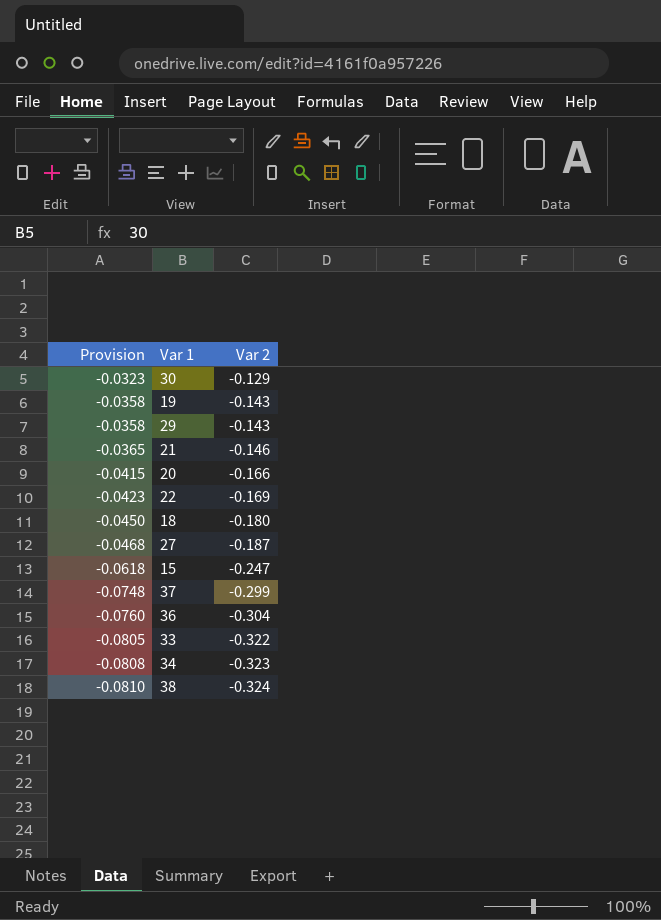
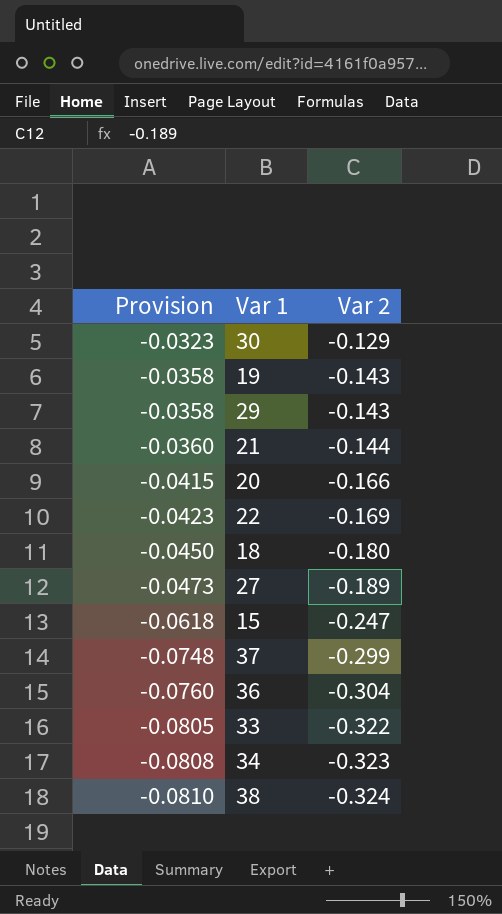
21 | Provision: -0.0365 -> -0.0360
21 | Var 2: -0.146 -> -0.144
27 | Provision: -0.0468 -> -0.0473
27 | Var 2: -0.187 -> -0.189

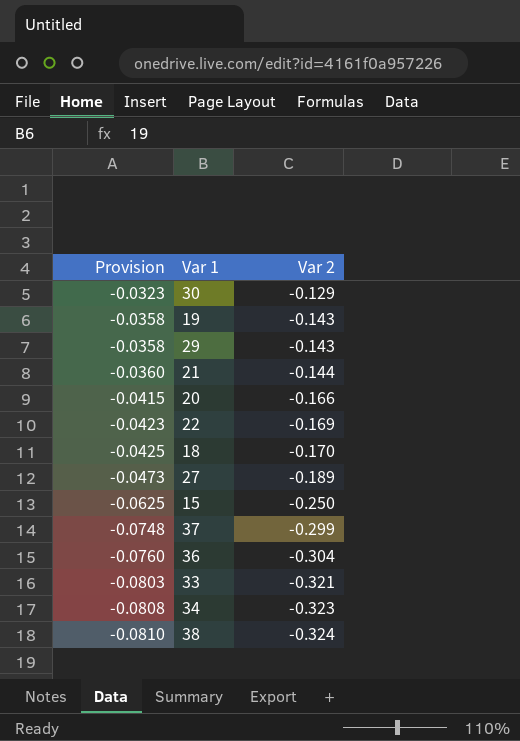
18 | Provision: -0.0450 -> -0.0425
18 | Var 2: -0.180 -> -0.170
15 | Provision: -0.0618 -> -0.0625
15 | Var 2: -0.247 -> -0.250
33 | Provision: -0.0805 -> -0.0803
33 | Var 2: -0.322 -> -0.321

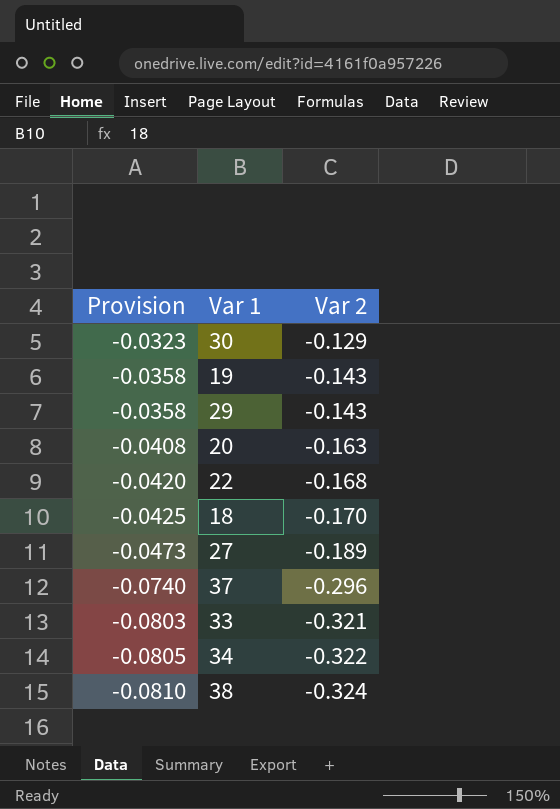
row 21: -0.0360 | -0.144 -> none
row 15: -0.0625 | -0.250 -> none
row 36: -0.0760 | -0.304 -> none
20 | Provision: -0.0415 -> -0.0408
20 | Var 2: -0.166 -> -0.163
22 | Provision: -0.0423 -> -0.0420
22 | Var 2: -0.169 -> -0.168
37 | Provision: -0.0748 -> -0.0740
37 | Var 2: -0.299 -> -0.296
34 | Provision: -0.0808 -> -0.0805
34 | Var 2: -0.323 -> -0.322

